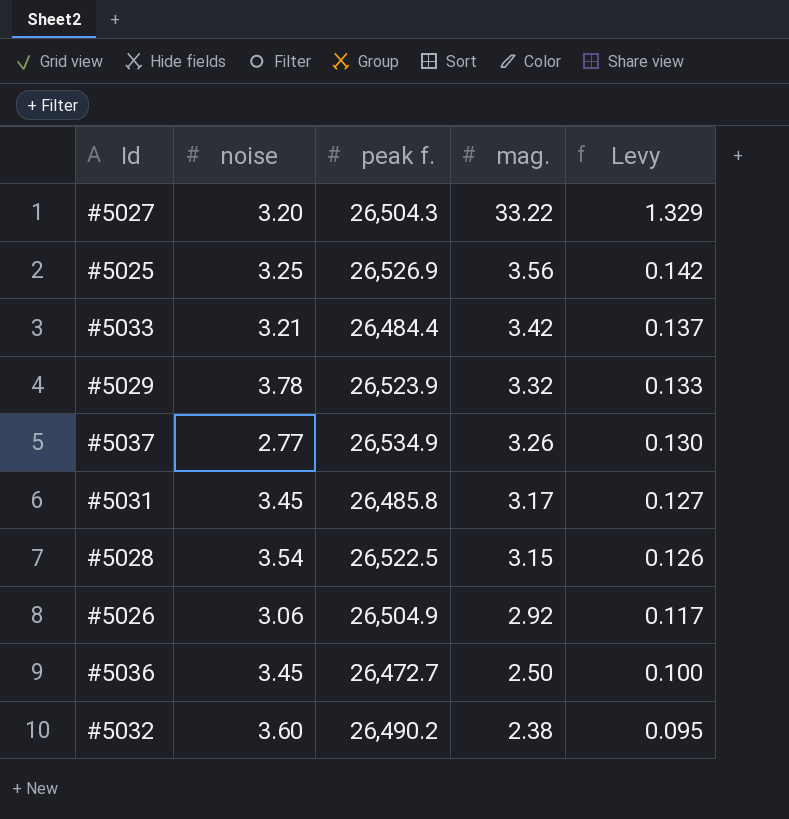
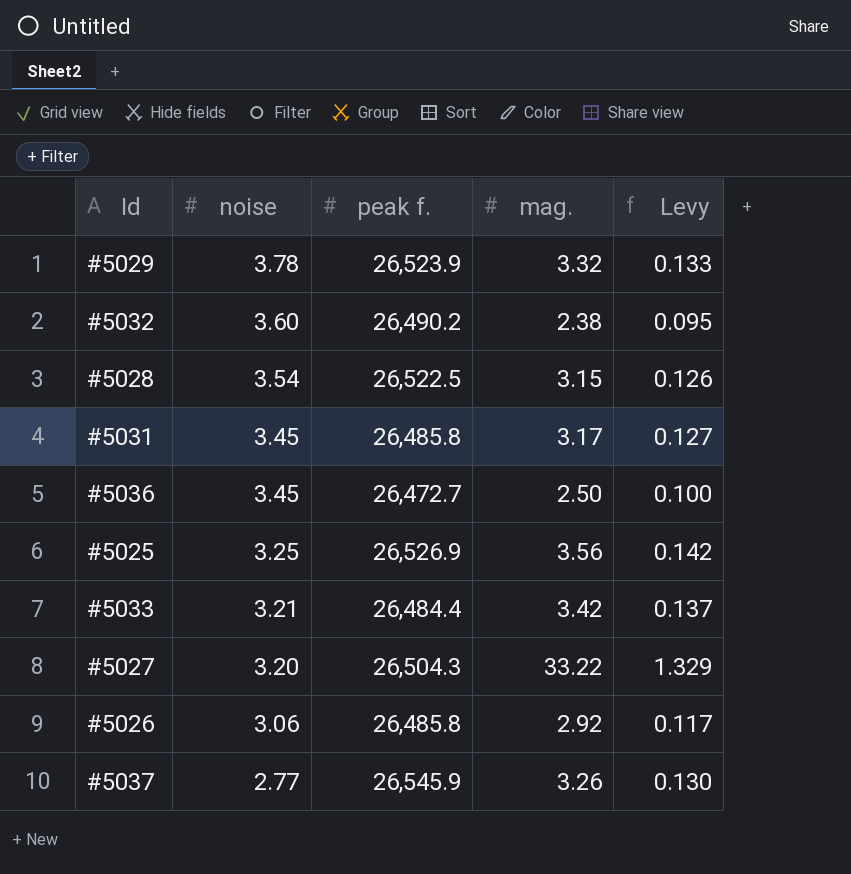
row order: mag. descending -> noise descending
#5026 | peak f.: 26,504.9 -> 26,485.8
#5037 | peak f.: 26,534.9 -> 26,545.9

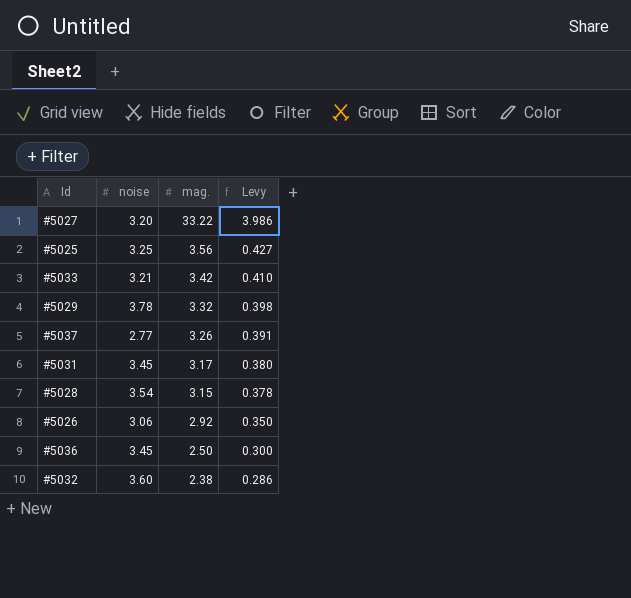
row order: noise descending -> mag. descending
column peak f. | position: 3 -> none
column Levy | formula: [mag.] * 0.04 -> [mag.] * 0.12

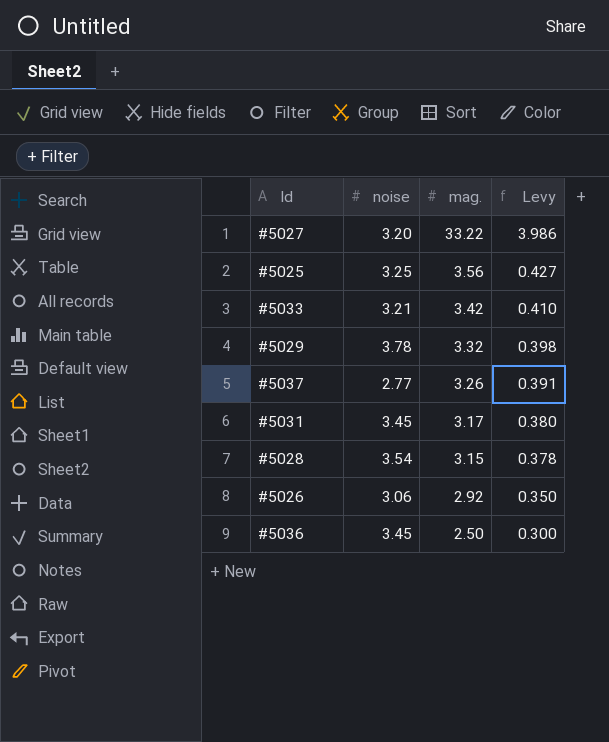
row #5032: 3.60 | 2.38 | 0.286 -> none

